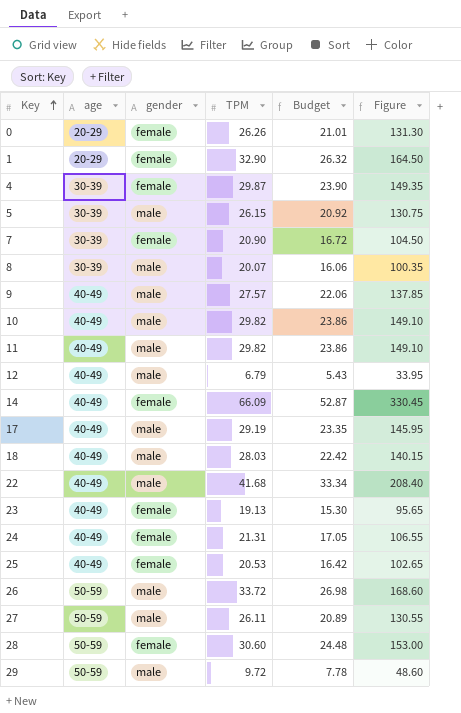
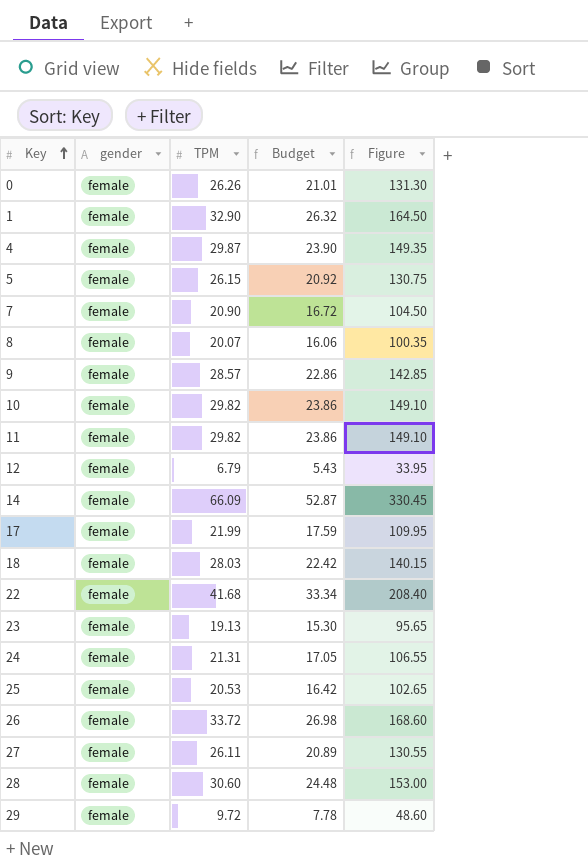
column age | position: 2 -> none
5 | gender: male -> female
8 | gender: male -> female
9 | gender: male -> female
9 | TPM: 27.57 -> 28.57
9 | Budget: 22.06 -> 22.86
9 | Figure: 137.85 -> 142.85
10 | gender: male -> female
11 | gender: male -> female
12 | gender: male -> female
17 | gender: male -> female
17 | TPM: 29.19 -> 21.99
17 | Budget: 23.35 -> 17.59
17 | Figure: 145.95 -> 109.95
18 | gender: male -> female
22 | gender: male -> female
26 | gender: male -> female
27 | gender: male -> female
29 | gender: male -> female

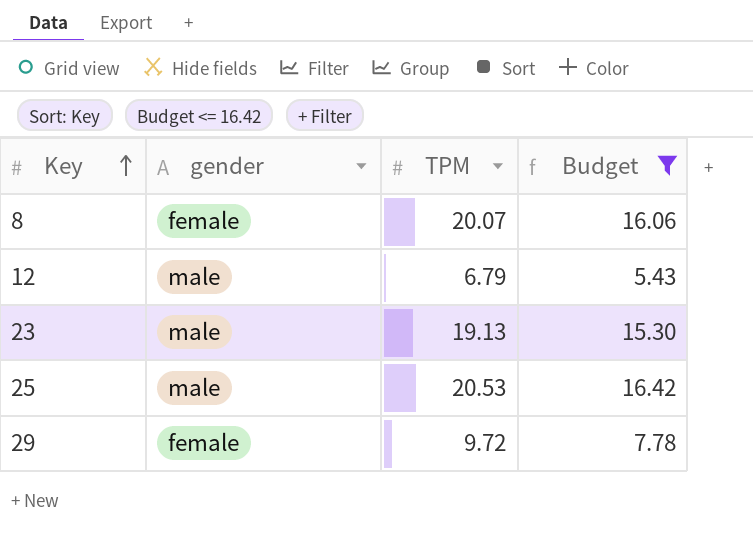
filter: none -> Budget <= 16.42
column Figure | formula: [TPM] * 5 -> none
12 | gender: female -> male
23 | gender: female -> male
25 | gender: female -> male

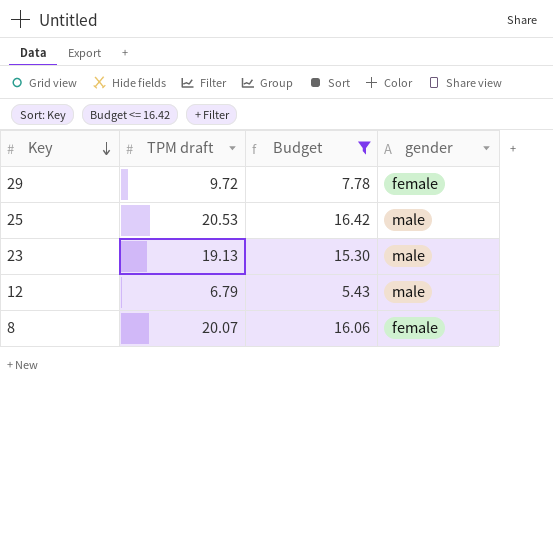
row order: Key ascending -> Key descending
column name: TPM -> TPM draft
column gender | position: 2 -> 4

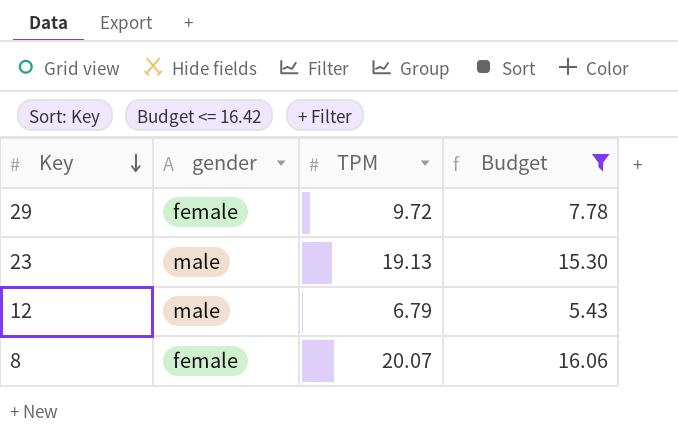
column gender | position: 4 -> 2
column name: TPM draft -> TPM
row 25: 20.53 | 16.42 | male -> none

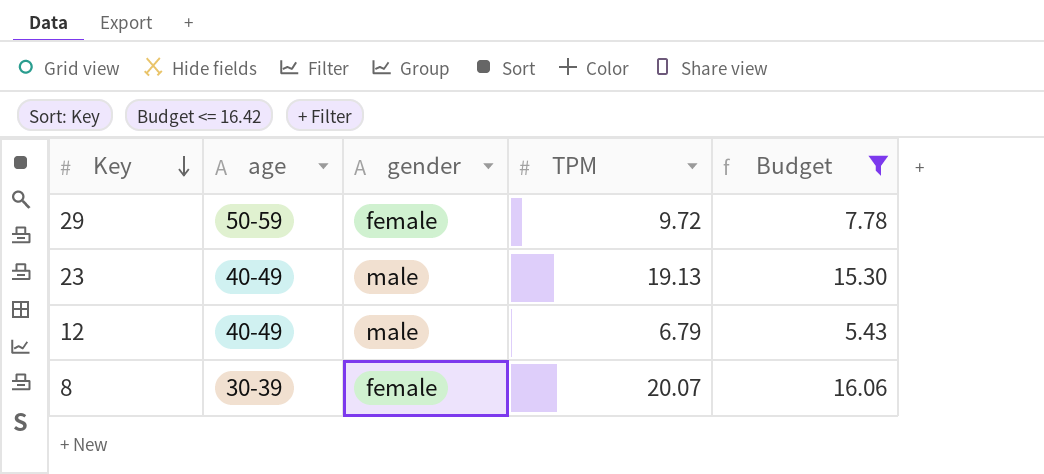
column age | position: none -> 2

